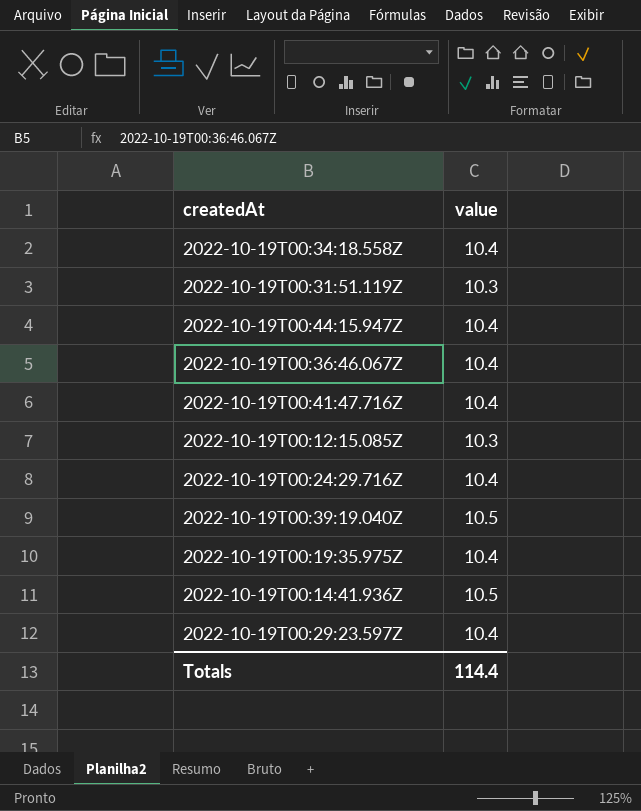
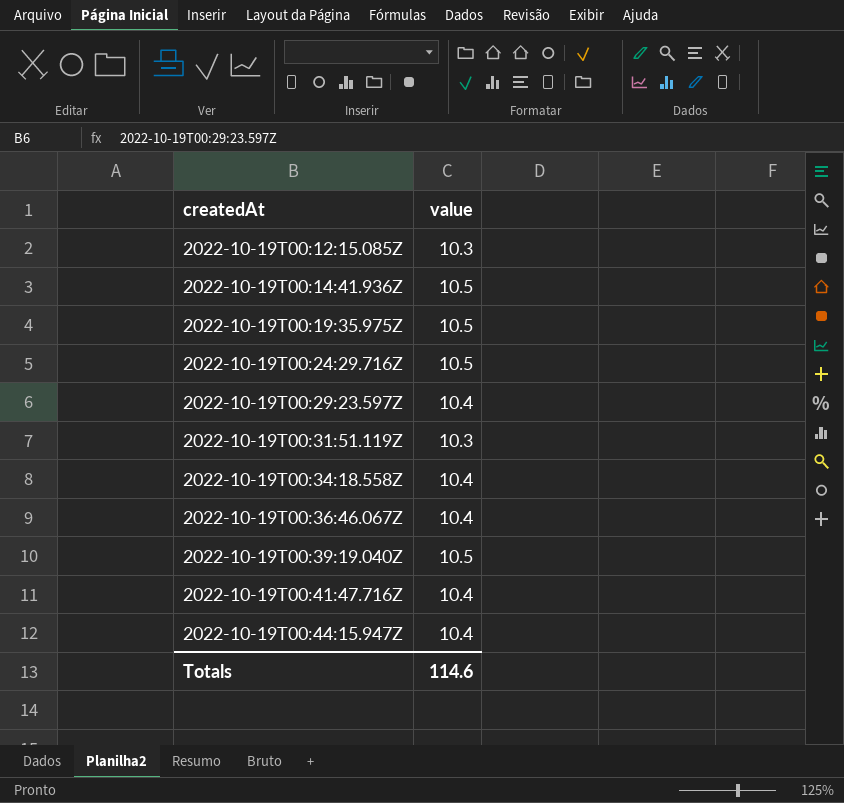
row order: none -> createdAt ascending
2022-10-19T00:19:35.975Z | value: 10.4 -> 10.5
2022-10-19T00:24:29.716Z | value: 10.4 -> 10.5
Totals | value: 114.4 -> 114.6

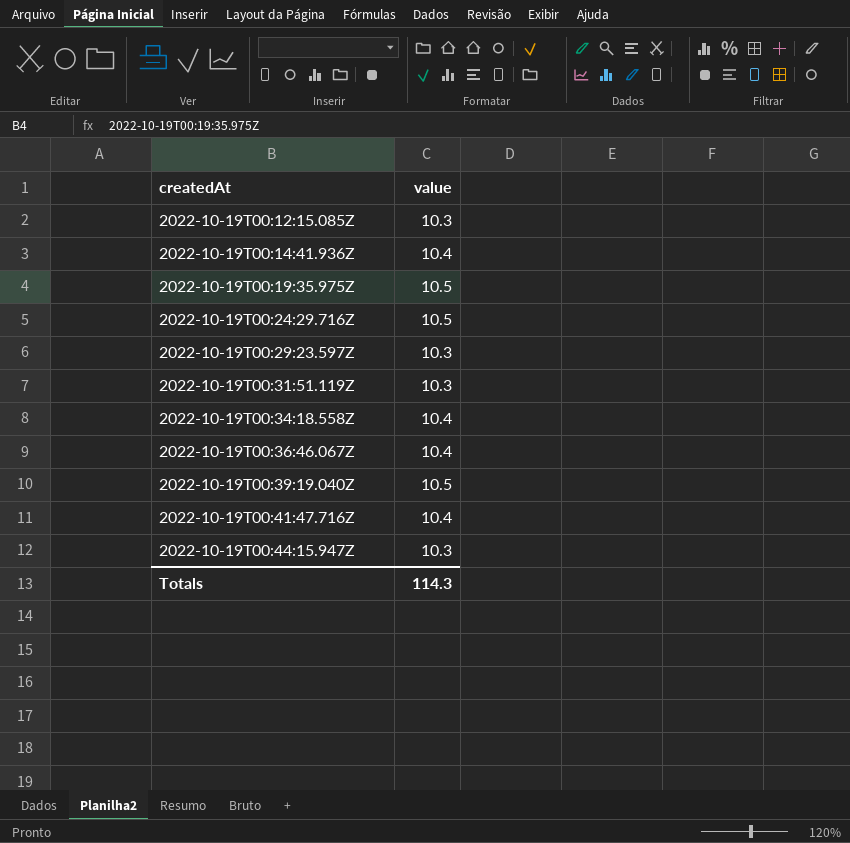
2022-10-19T00:14:41.936Z | value: 10.5 -> 10.4
2022-10-19T00:29:23.597Z | value: 10.4 -> 10.3
2022-10-19T00:44:15.947Z | value: 10.4 -> 10.3
Totals | value: 114.6 -> 114.3

